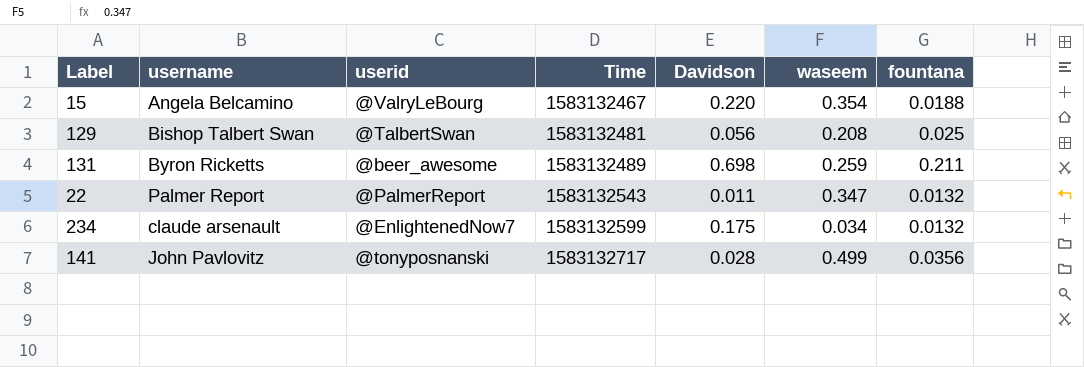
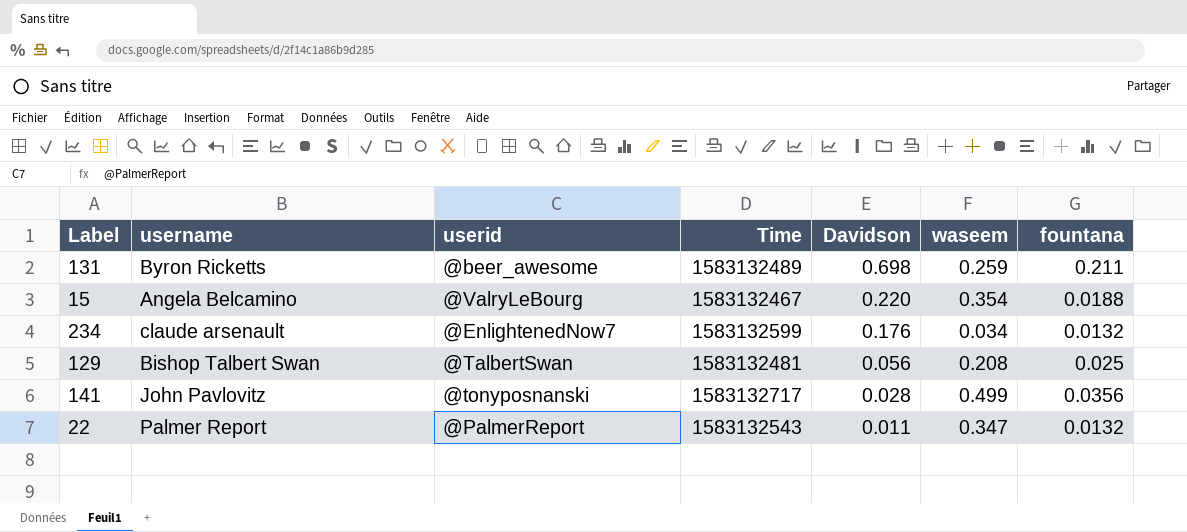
row order: Time ascending -> Davidson descending
234 | Davidson: 0.175 -> 0.176

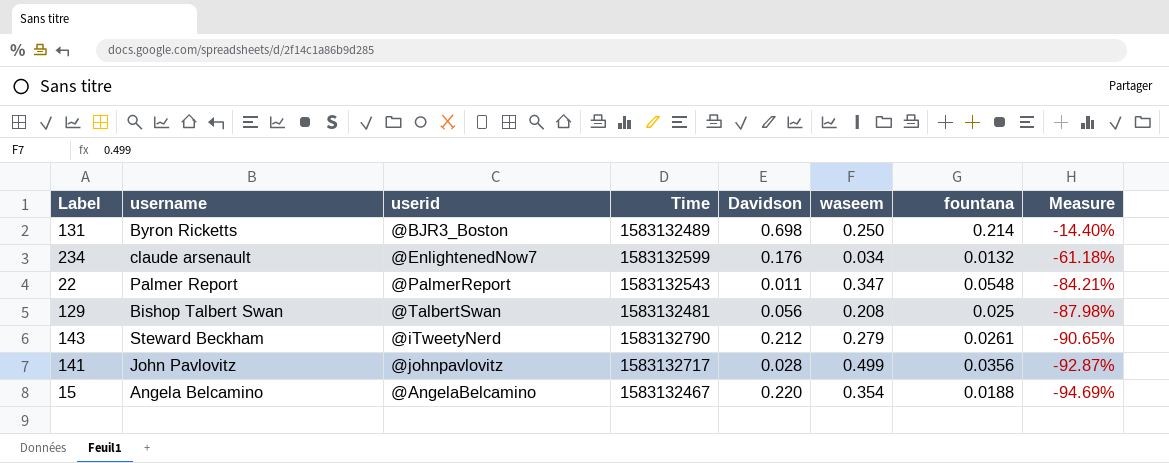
row order: Davidson descending -> Measure descending
column Measure | formula: none -> ([fountana] - [waseem]) / [waseem]
131 | userid: @beer_awesome -> @BJR3_Boston
131 | waseem: 0.259 -> 0.250
131 | fountana: 0.211 -> 0.214
22 | fountana: 0.0132 -> 0.0548
row 143: none -> Steward Beckham | @iTweetyNerd | 1583132790 | 0.212 | 0.279 | 0.0261 | -90.65%
141 | userid: @tonyposnanski -> @johnpavlovitz
15 | userid: @ValryLeBourg -> @AngelaBelcamino

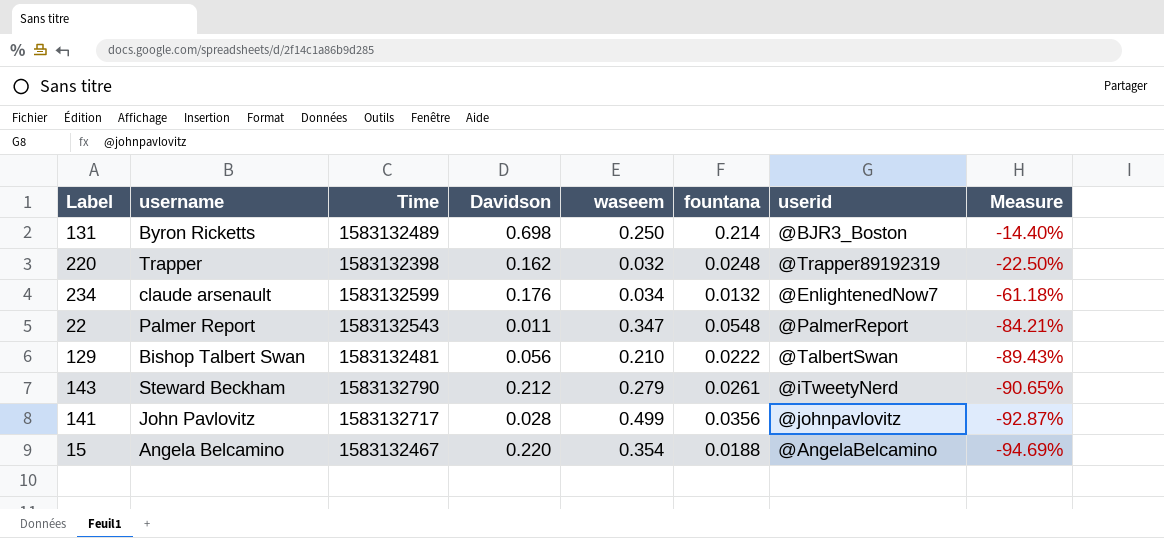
column userid | position: 3 -> 7
row 220: none -> Trapper | 1583132398 | 0.162 | 0.032 | 0.0248 | @Trapper89192319 | -22.50%
129 | waseem: 0.208 -> 0.210
129 | fountana: 0.025 -> 0.0222
129 | Measure: -87.98% -> -89.43%

